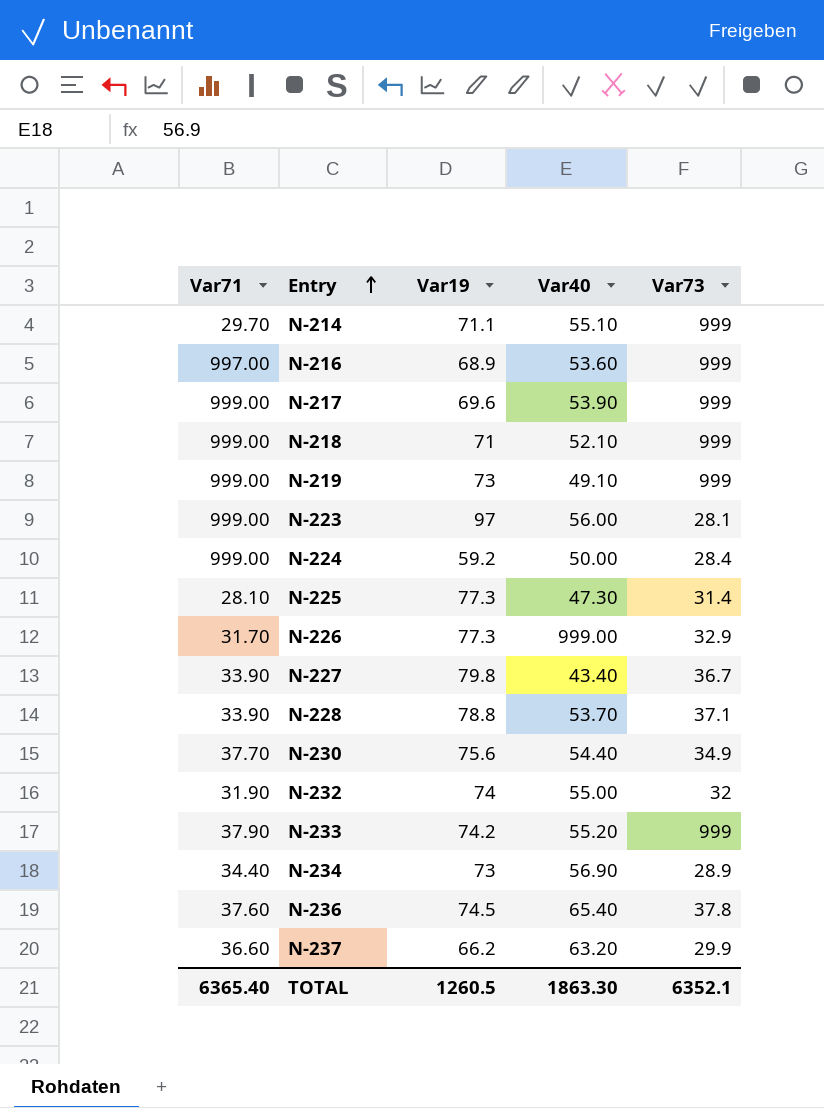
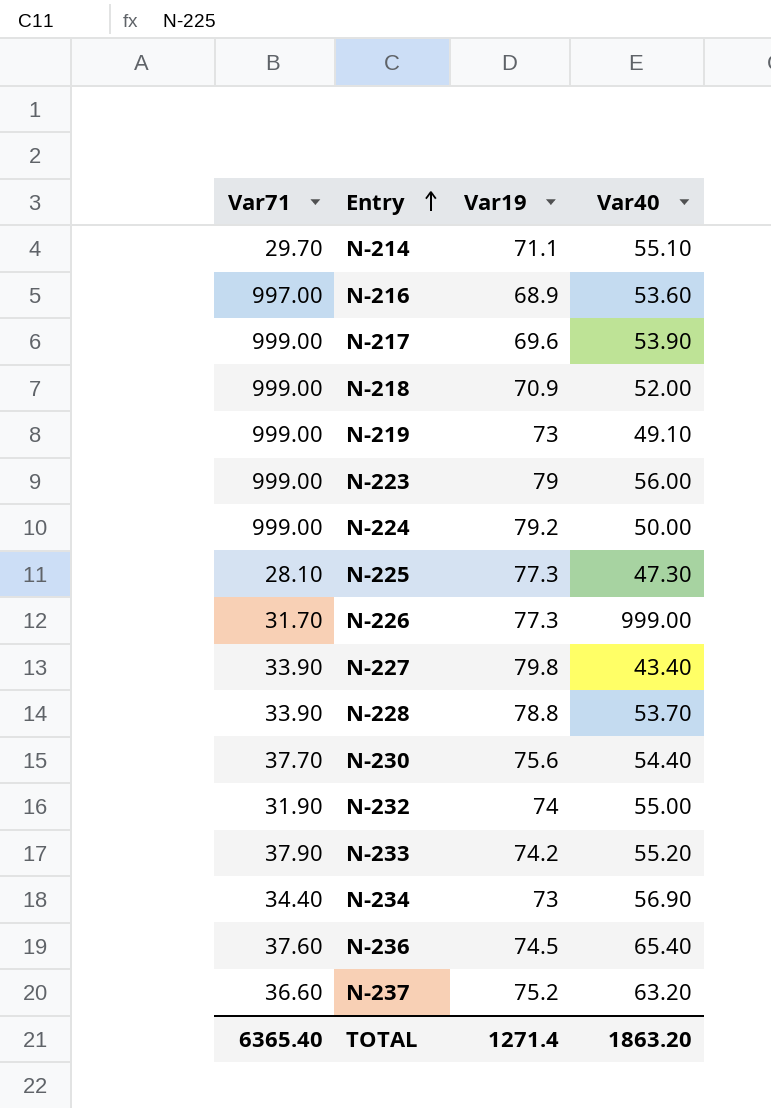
column Var73 | position: 5 -> none
N-218 | Var19: 71 -> 70.9
N-218 | Var40: 52.10 -> 52.00
N-223 | Var19: 97 -> 79
N-224 | Var19: 59.2 -> 79.2
N-237 | Var19: 66.2 -> 75.2
TOTAL | Var19: 1260.5 -> 1271.4
TOTAL | Var40: 1863.30 -> 1863.20

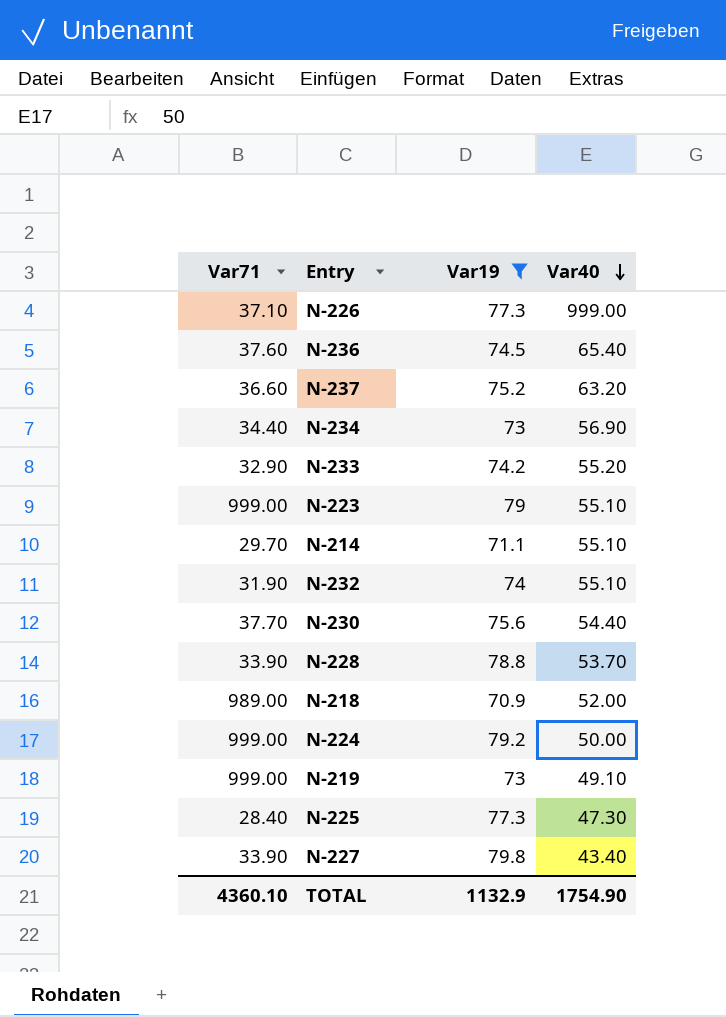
filter: none -> Var19 >= 70.9
row order: Entry ascending -> Var40 descending
N-226 | Var71: 31.70 -> 37.10
N-233 | Var71: 37.90 -> 32.90
N-223 | Var40: 56.00 -> 55.10
N-232 | Var40: 55.00 -> 55.10
N-218 | Var71: 999.00 -> 989.00
N-225 | Var71: 28.10 -> 28.40
TOTAL | Var71: 6365.40 -> 4360.10
TOTAL | Var19: 1271.4 -> 1132.9
TOTAL | Var40: 1863.20 -> 1754.90

